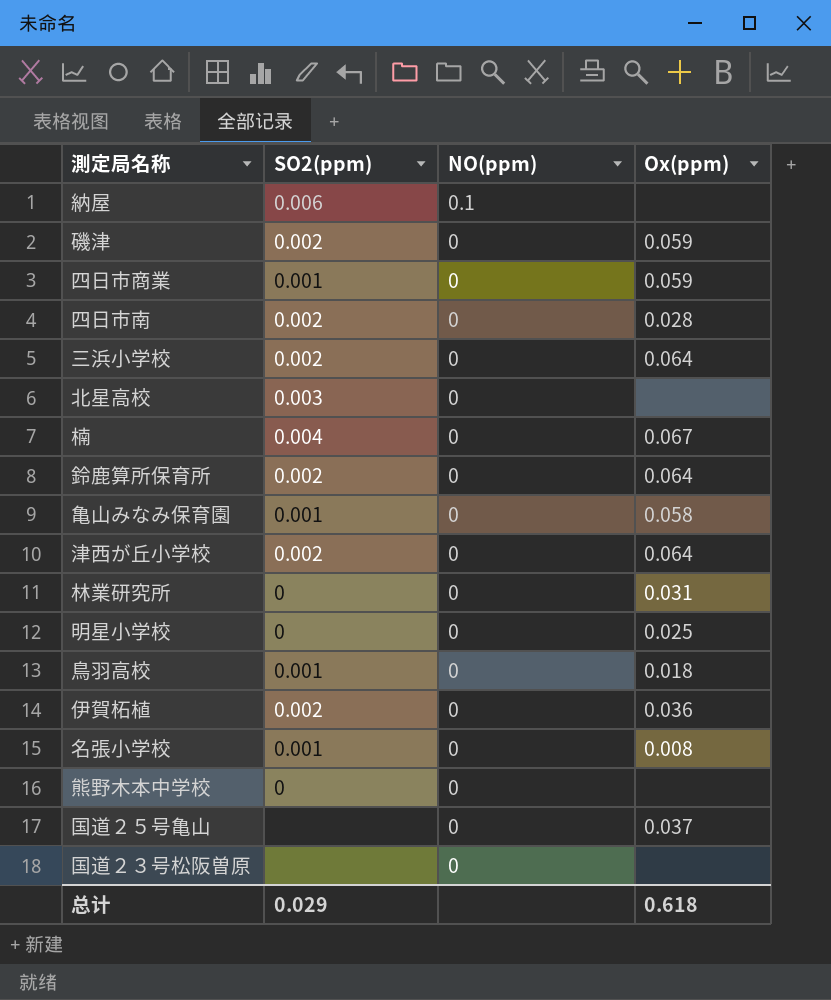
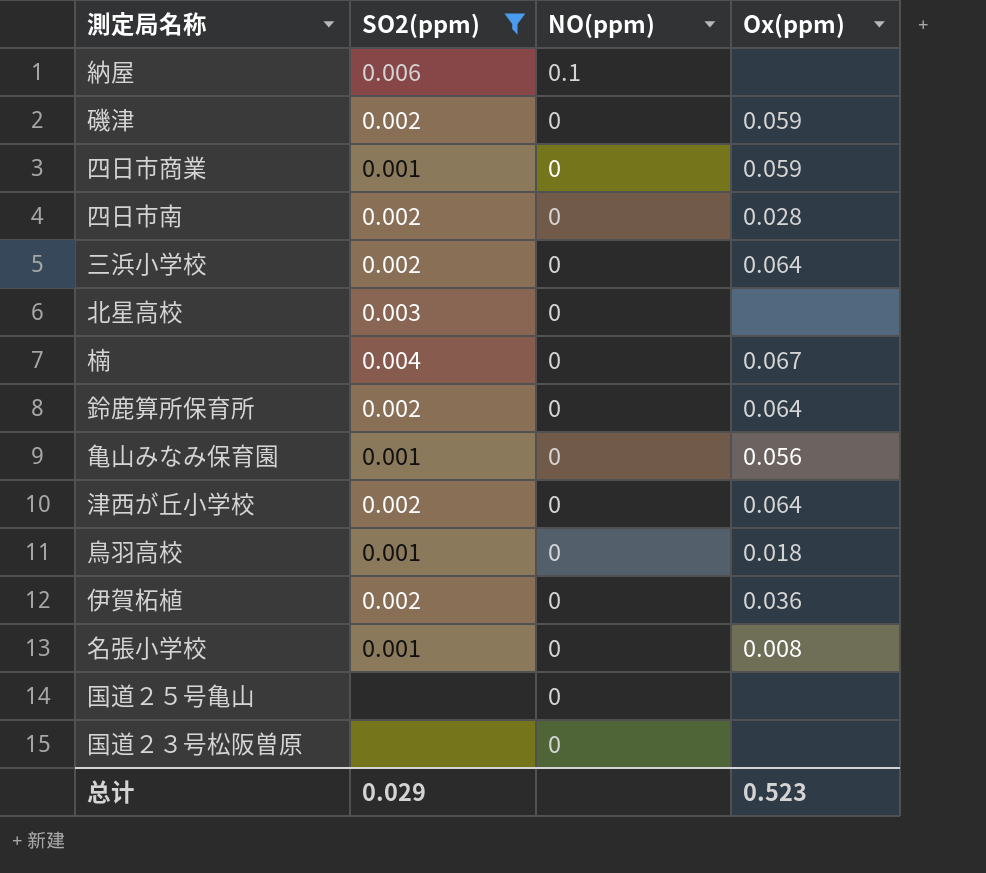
filter: none -> SO2(ppm) != 0
亀山みなみ保育園 | Ox(ppm): 0.058 -> 0.056
国道２５号亀山 | Ox(ppm): 0.037 -> none
总计 | Ox(ppm): 0.618 -> 0.523

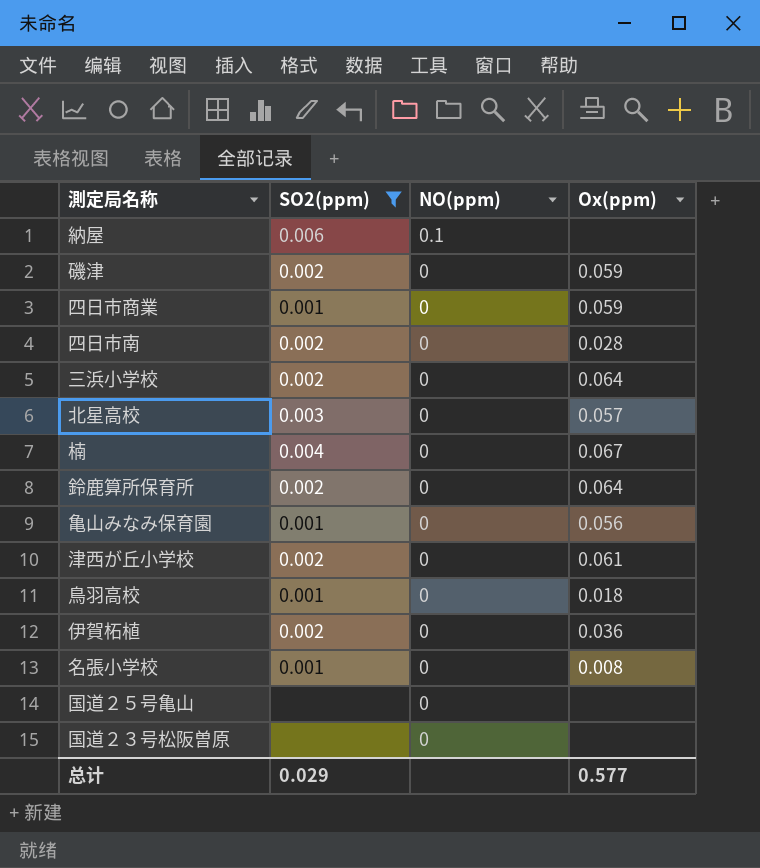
北星高校 | Ox(ppm): none -> 0.057
津西が丘小学校 | Ox(ppm): 0.064 -> 0.061
总计 | Ox(ppm): 0.523 -> 0.577

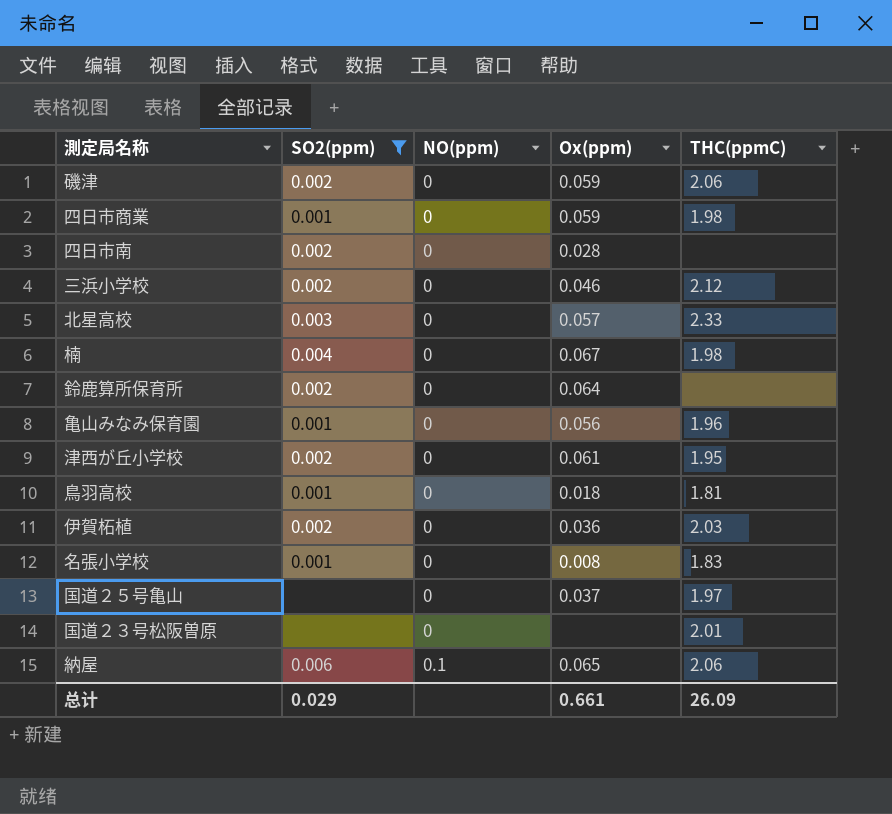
row order: NO(ppm) descending -> NO(ppm) ascending
column THC(ppmC) | position: none -> 5
三浜小学校 | Ox(ppm): 0.064 -> 0.046
国道２５号亀山 | Ox(ppm): none -> 0.037
納屋 | Ox(ppm): none -> 0.065
总计 | Ox(ppm): 0.577 -> 0.661

